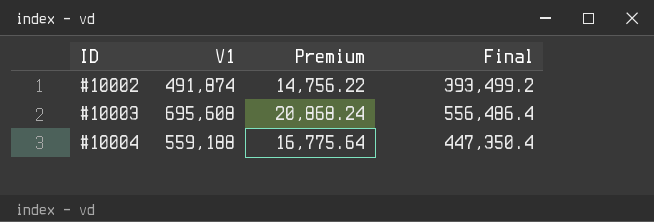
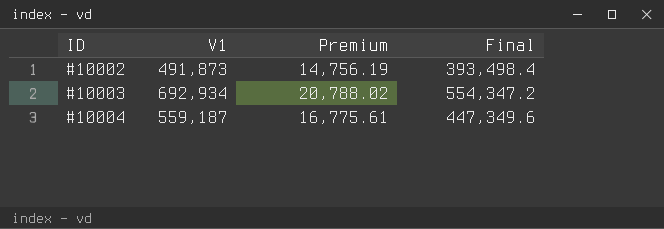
#10002 | V1: 491,874 -> 491,873
#10002 | Premium: 14,756.22 -> 14,756.19
#10002 | Final: 393,499.2 -> 393,498.4
#10003 | V1: 695,608 -> 692,934
#10003 | Premium: 20,868.24 -> 20,788.02
#10003 | Final: 556,486.4 -> 554,347.2
#10004 | V1: 559,188 -> 559,187
#10004 | Premium: 16,775.64 -> 16,775.61
#10004 | Final: 447,350.4 -> 447,349.6

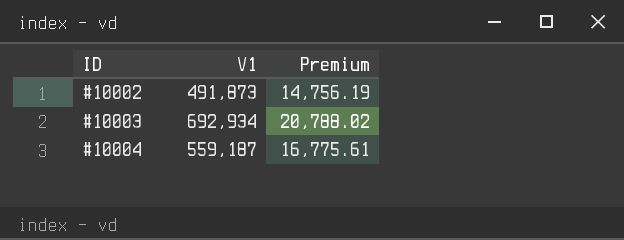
column Final | formula: [V1] * 0.8 -> none

